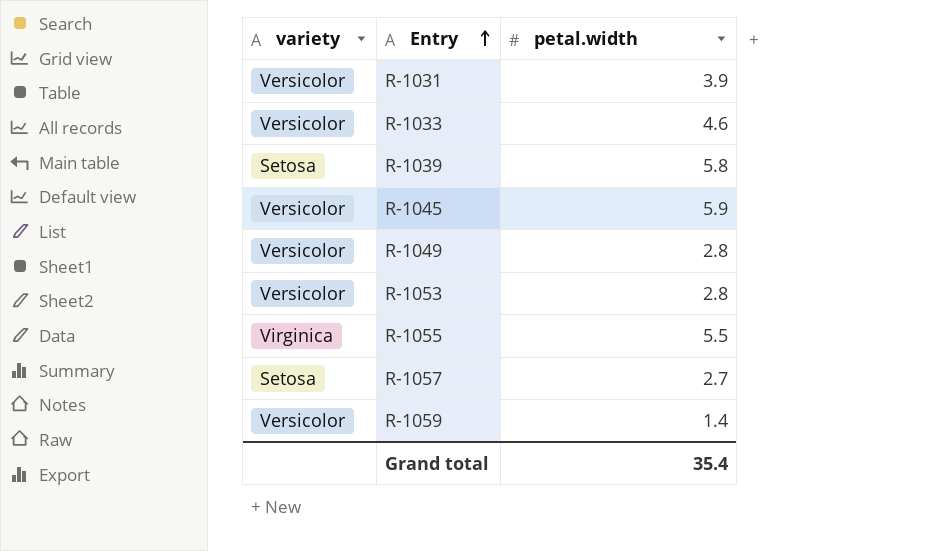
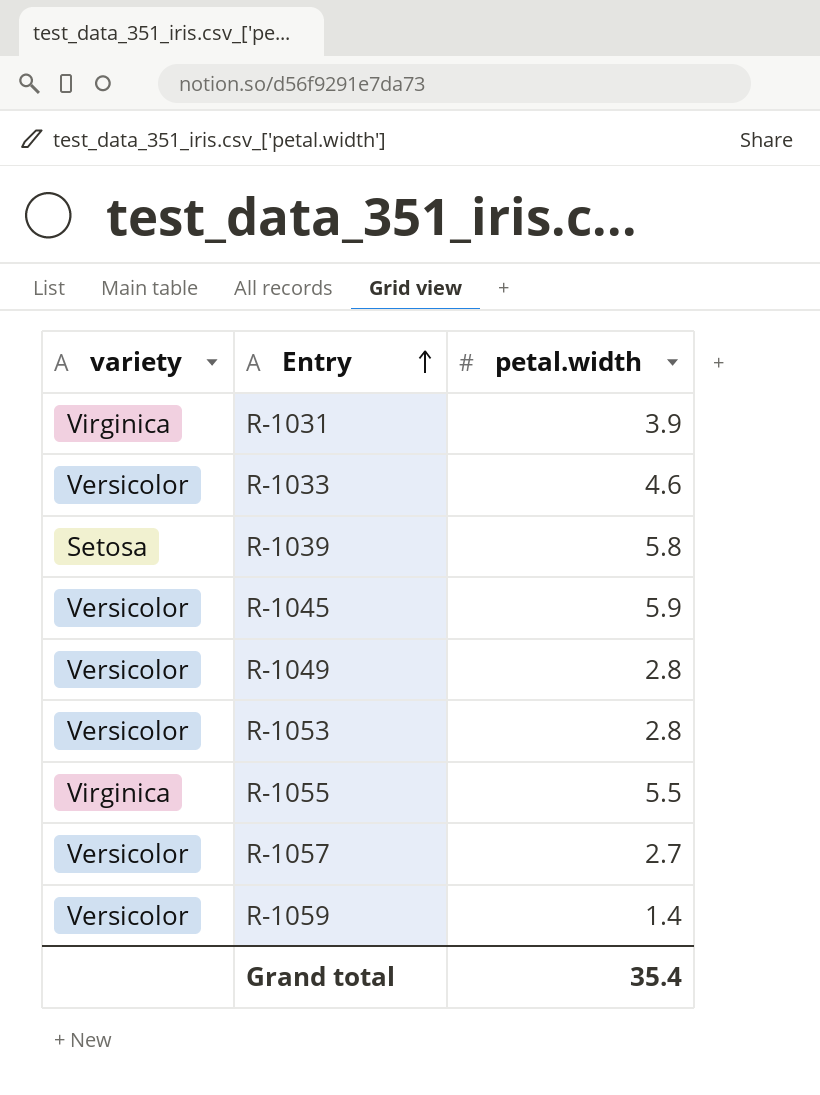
R-1031 | variety: Versicolor -> Virginica
R-1057 | variety: Setosa -> Versicolor

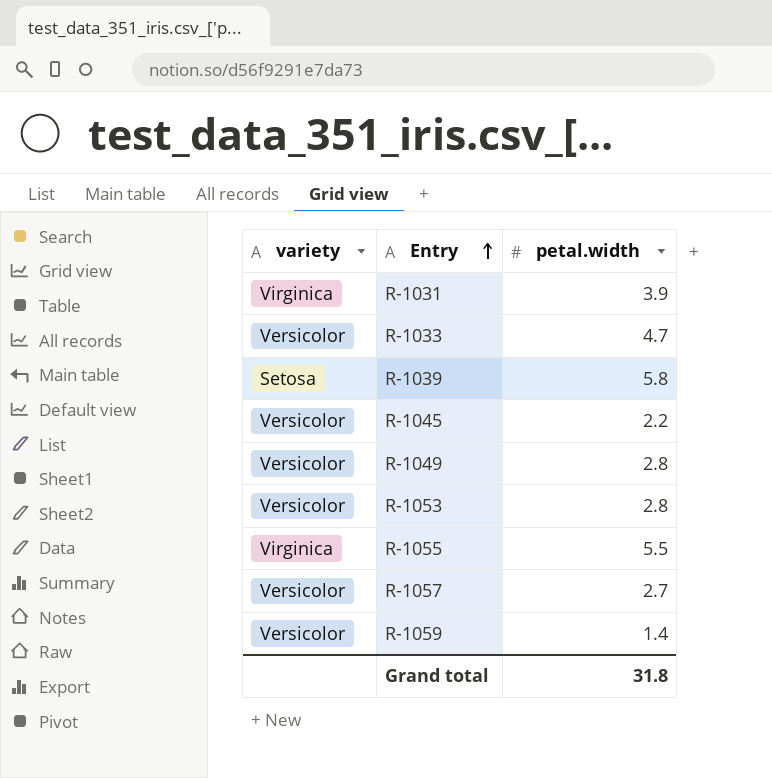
R-1033 | petal.width: 4.6 -> 4.7
R-1045 | petal.width: 5.9 -> 2.2
Grand total | petal.width: 35.4 -> 31.8

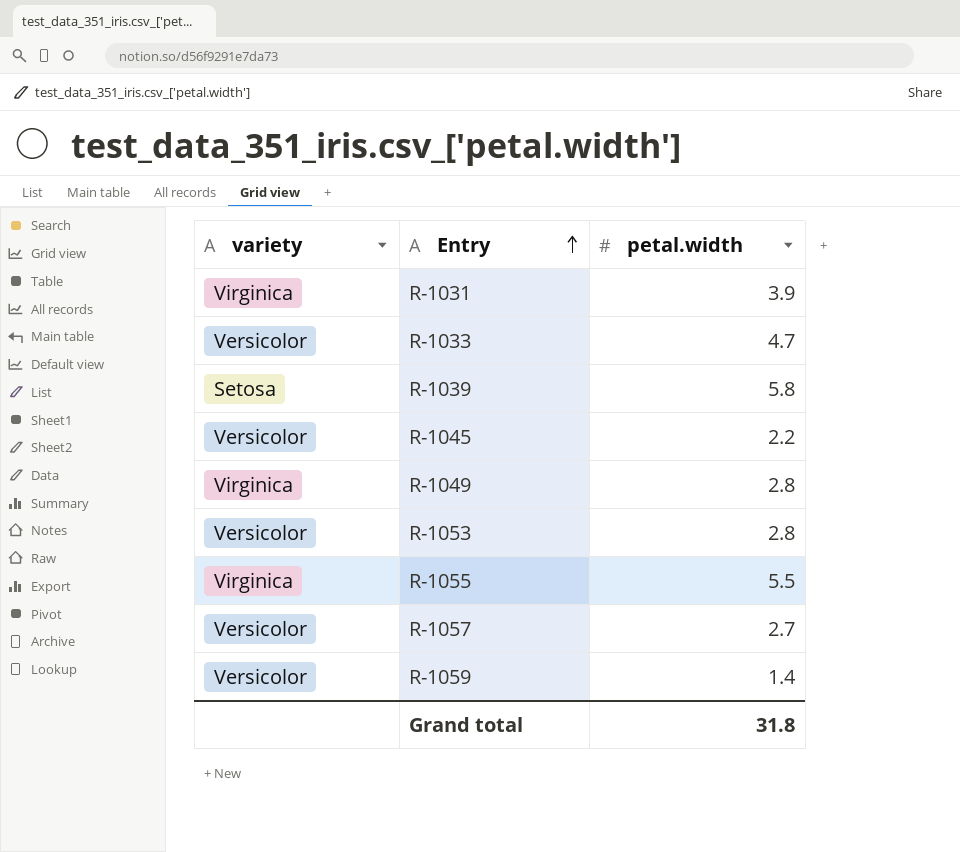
R-1049 | variety: Versicolor -> Virginica

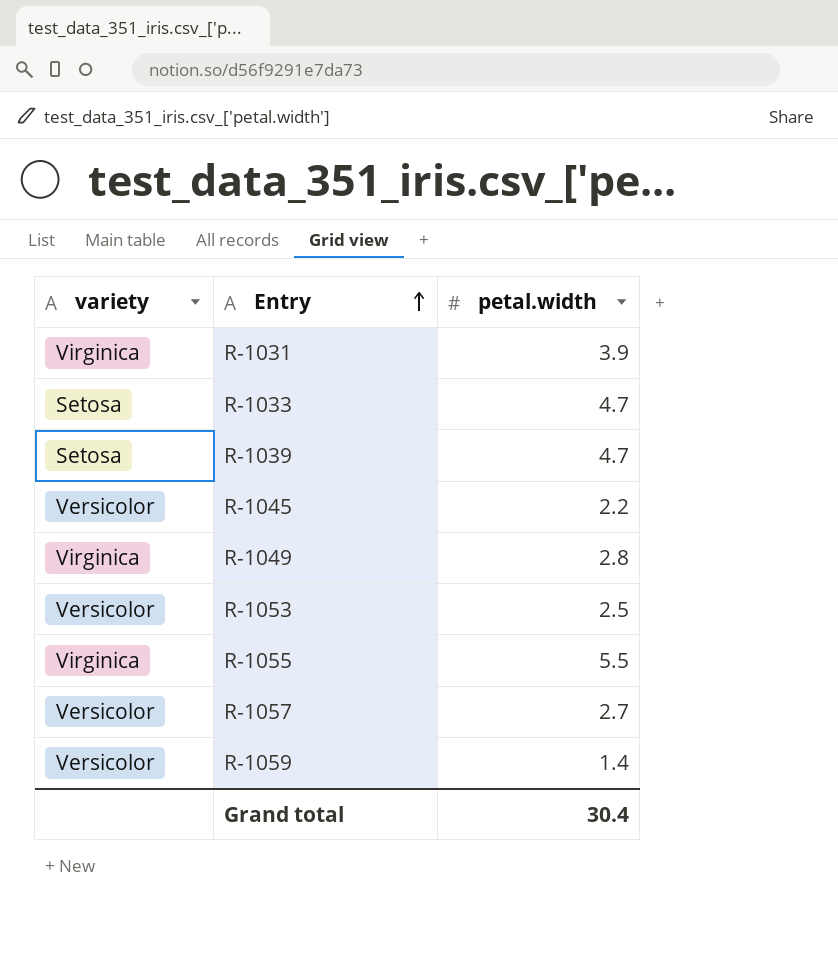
R-1033 | variety: Versicolor -> Setosa
R-1039 | petal.width: 5.8 -> 4.7
R-1053 | petal.width: 2.8 -> 2.5
Grand total | petal.width: 31.8 -> 30.4

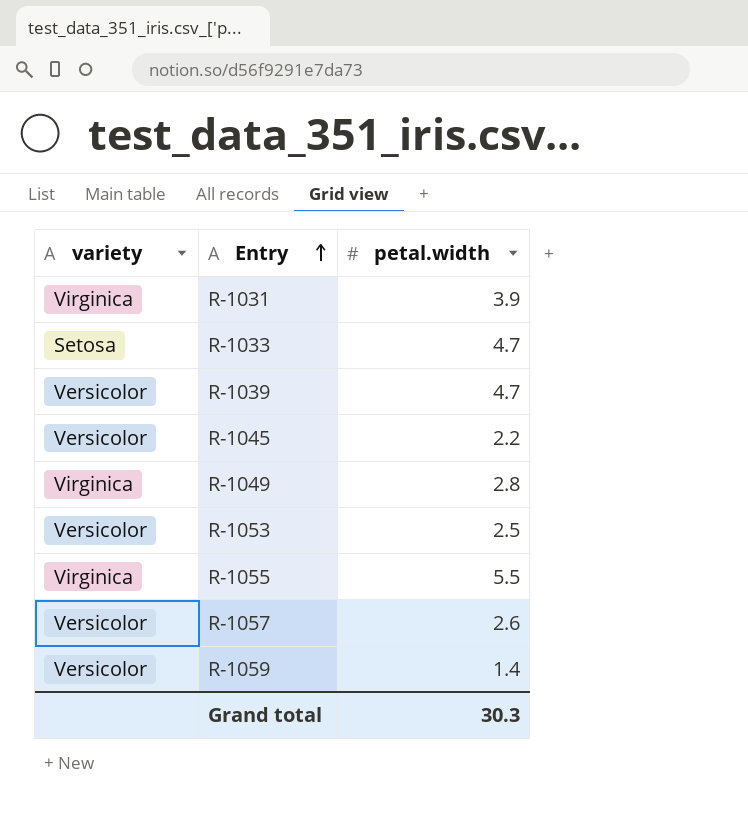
R-1039 | variety: Setosa -> Versicolor
R-1057 | petal.width: 2.7 -> 2.6
Grand total | petal.width: 30.4 -> 30.3

